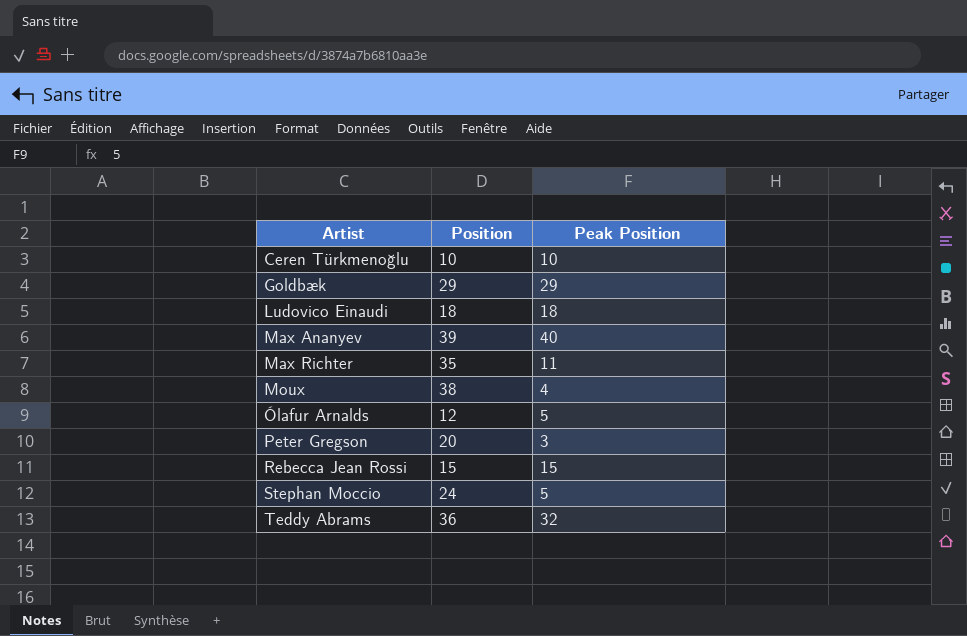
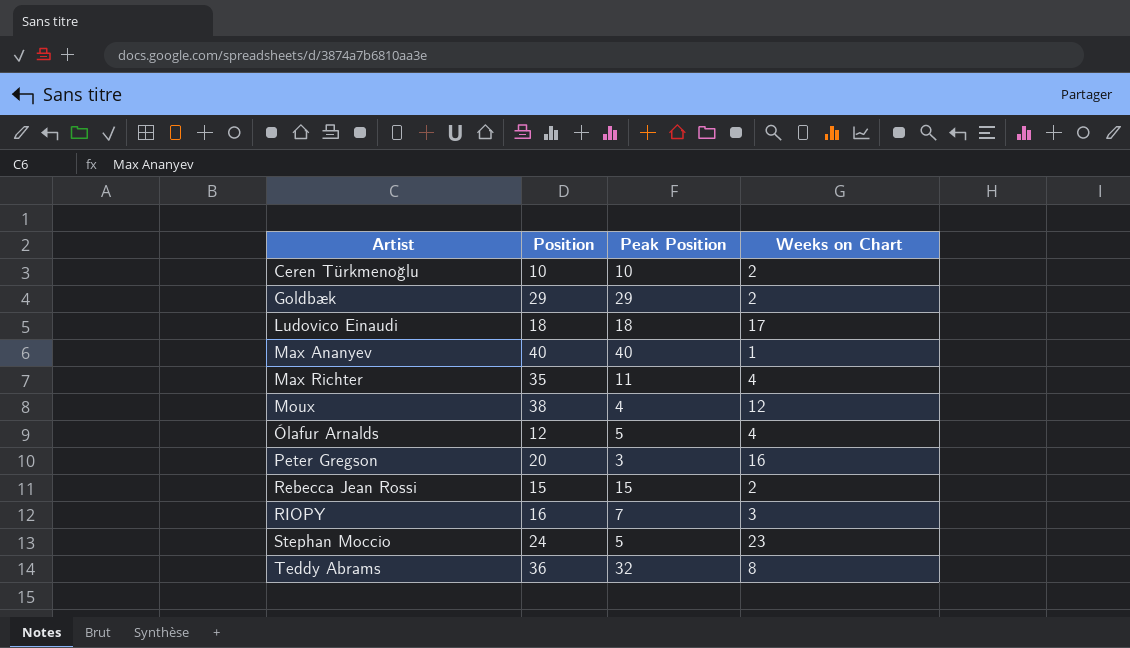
column Weeks on Chart | position: none -> 4
Max Ananyev | Position: 39 -> 40
row RIOPY: none -> 16 | 7 | 3

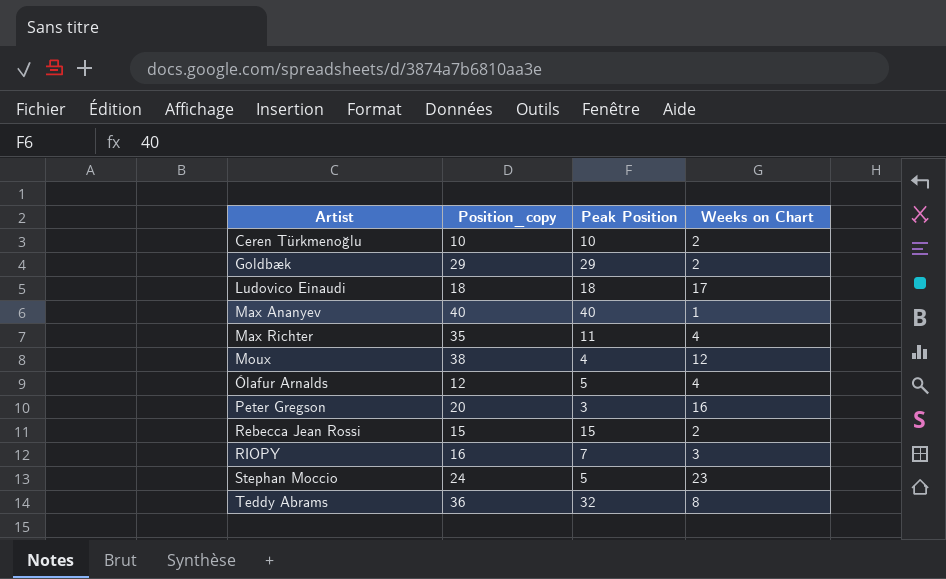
column name: Position -> Position_copy

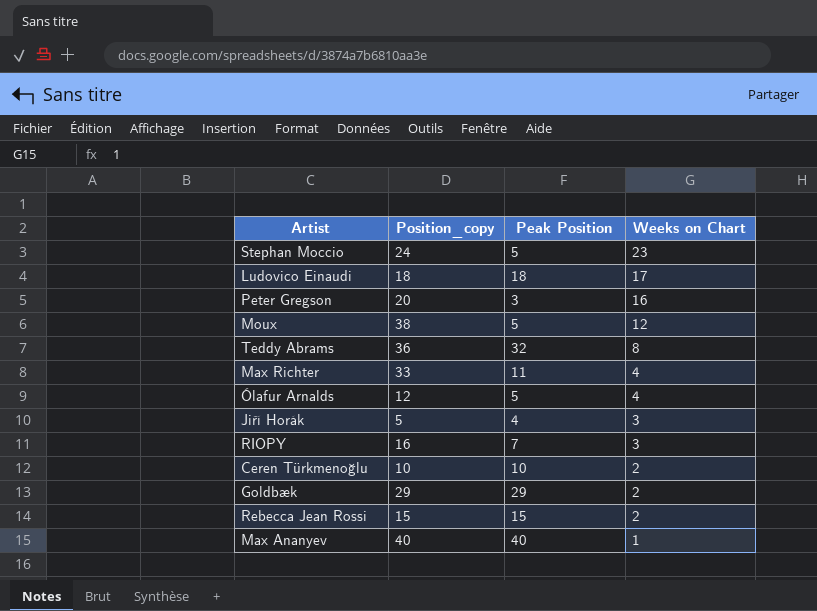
row order: Artist ascending -> Weeks on Chart descending
Moux | Peak Position: 4 -> 5
Max Richter | Position_copy: 35 -> 33
row Jiří Horák: none -> 5 | 4 | 3

